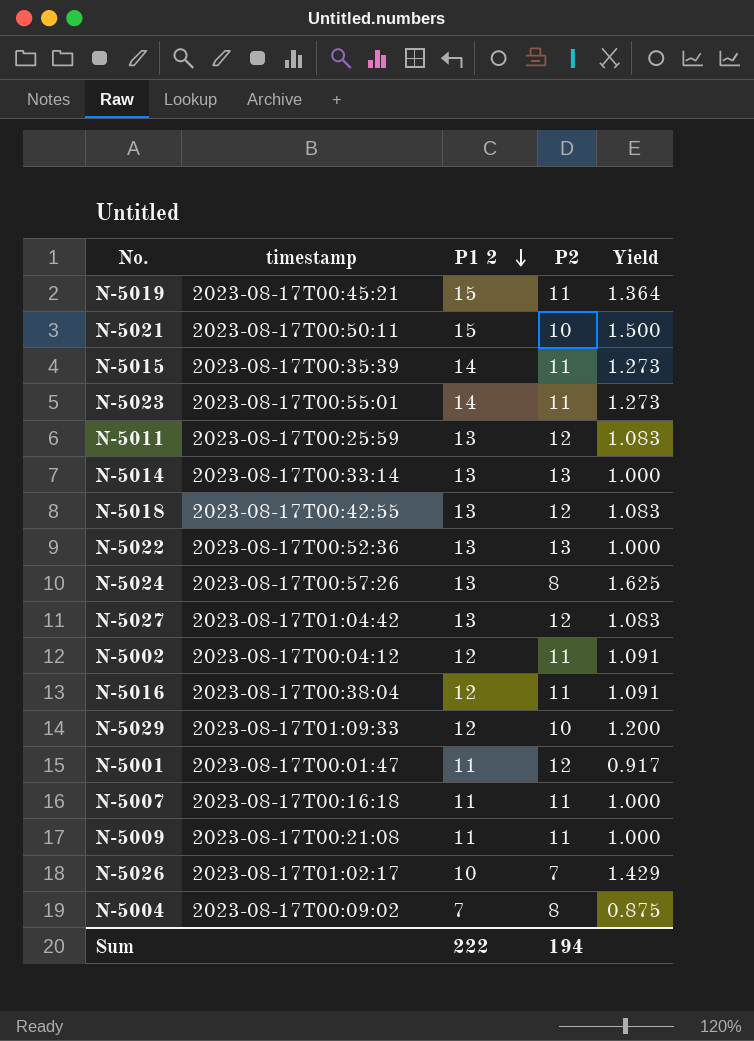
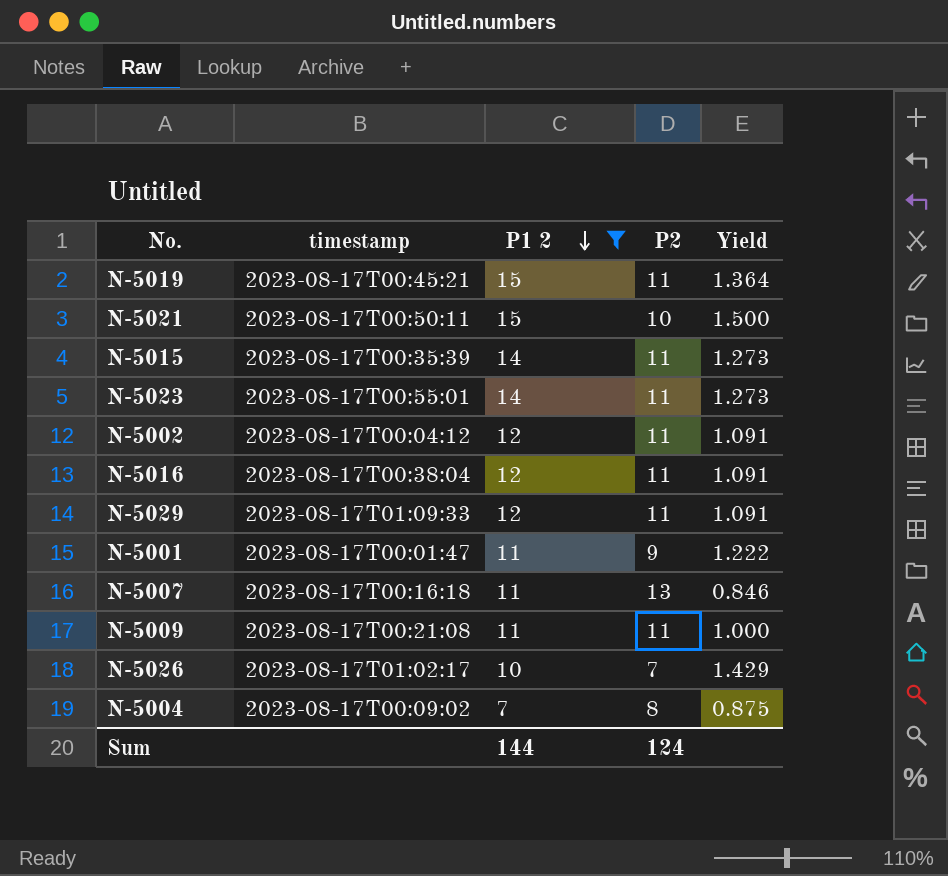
filter: none -> P1 2 != 13
N-5029 | P2: 10 -> 11
N-5029 | Yield: 1.200 -> 1.091
N-5001 | P2: 12 -> 9
N-5001 | Yield: 0.917 -> 1.222
N-5007 | P2: 11 -> 13
N-5007 | Yield: 1.000 -> 0.846
Sum | P1 2: 222 -> 144
Sum | P2: 194 -> 124

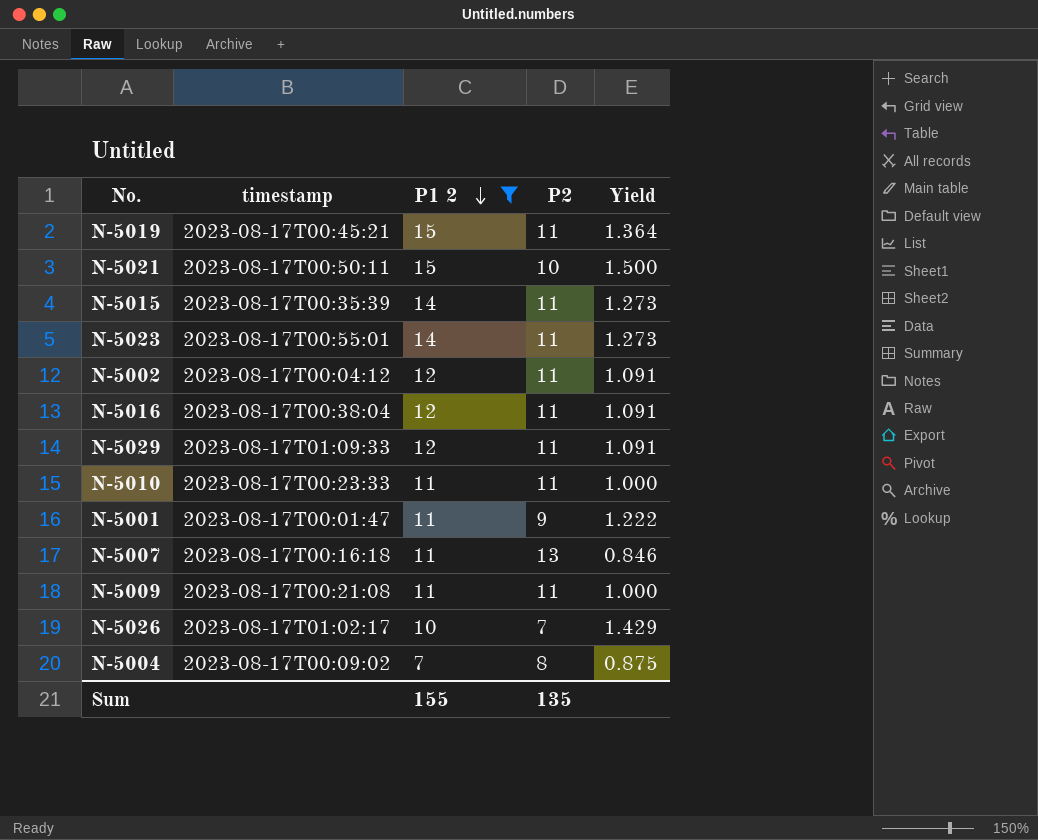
row N-5010: none -> 2023-08-17T00:23:33 | 11 | 11 | 1.000
Sum | P1 2: 144 -> 155
Sum | P2: 124 -> 135

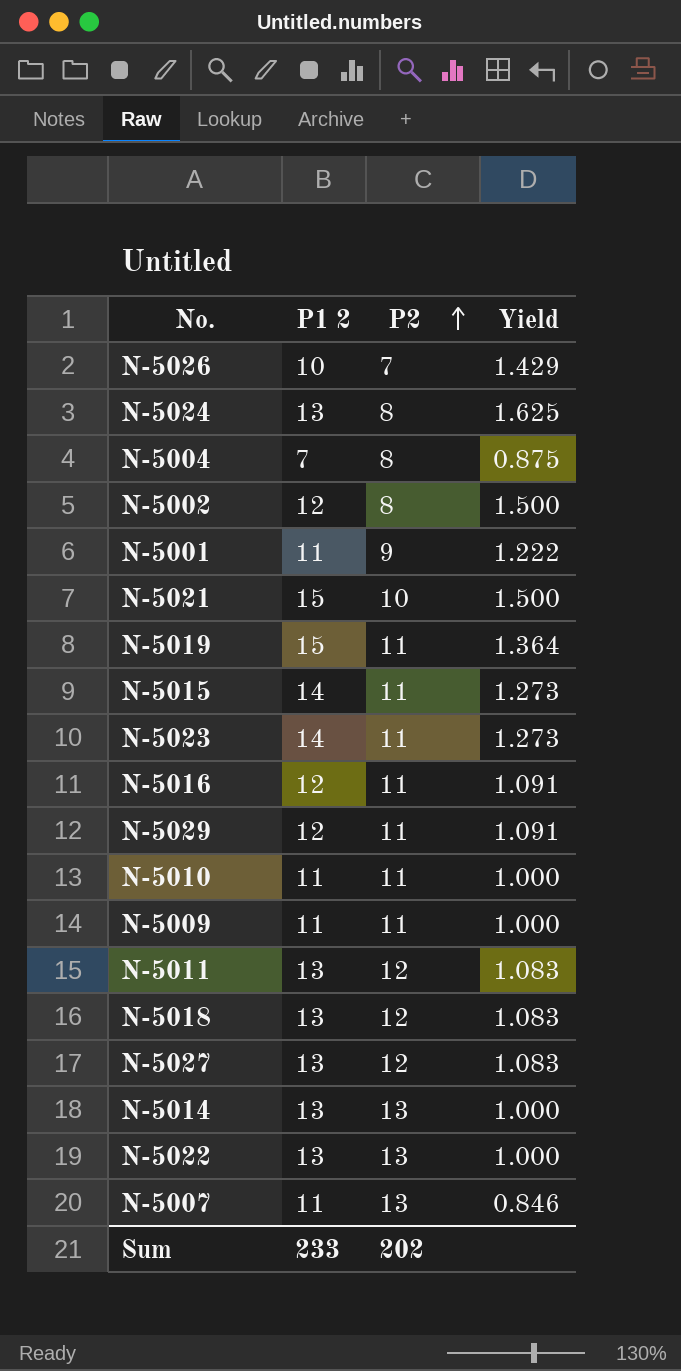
filter: P1 2 != 13 -> none
row order: P1 2 descending -> P2 ascending
column timestamp | position: 2 -> none
N-5002 | P2: 11 -> 8
N-5002 | Yield: 1.091 -> 1.500
Sum | P1 2: 155 -> 233
Sum | P2: 135 -> 202

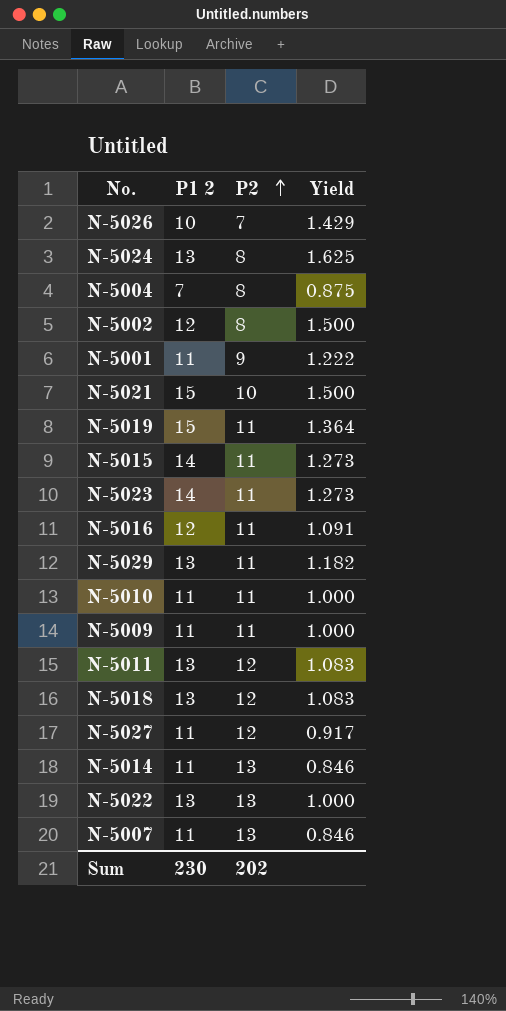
N-5029 | P1 2: 12 -> 13
N-5029 | Yield: 1.091 -> 1.182
N-5027 | P1 2: 13 -> 11
N-5027 | Yield: 1.083 -> 0.917
N-5014 | P1 2: 13 -> 11
N-5014 | Yield: 1.000 -> 0.846
Sum | P1 2: 233 -> 230

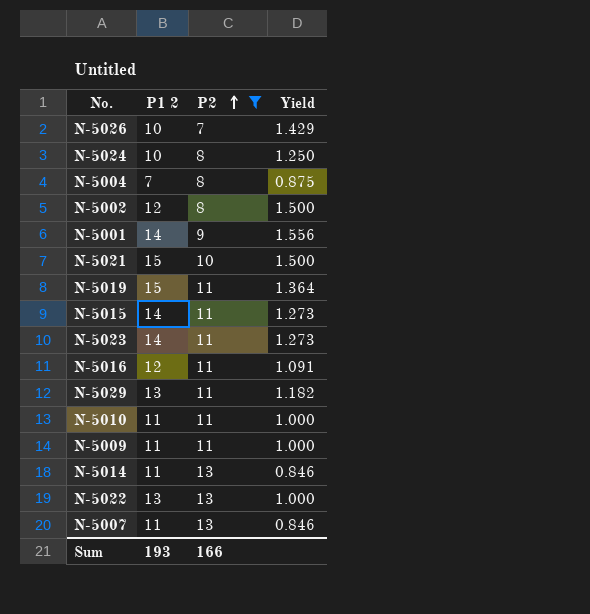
filter: none -> P2 != 12
N-5024 | P1 2: 13 -> 10
N-5024 | Yield: 1.625 -> 1.250
N-5001 | P1 2: 11 -> 14
N-5001 | Yield: 1.222 -> 1.556
Sum | P1 2: 230 -> 193
Sum | P2: 202 -> 166

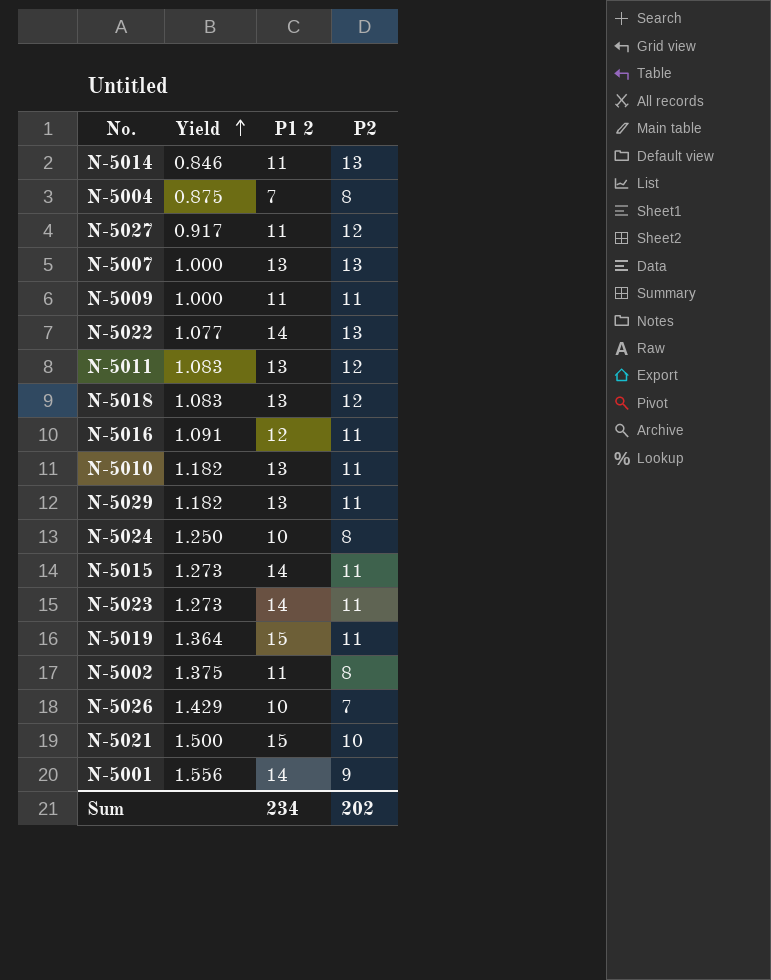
filter: P2 != 12 -> none
row order: P2 ascending -> Yield ascending
column Yield | position: 4 -> 2
N-5007 | Yield: 0.846 -> 1.000
N-5007 | P1 2: 11 -> 13
N-5022 | Yield: 1.000 -> 1.077
N-5022 | P1 2: 13 -> 14
N-5010 | Yield: 1.000 -> 1.182
N-5010 | P1 2: 11 -> 13
N-5002 | Yield: 1.500 -> 1.375
N-5002 | P1 2: 12 -> 11
Sum | P1 2: 193 -> 234
Sum | P2: 166 -> 202

